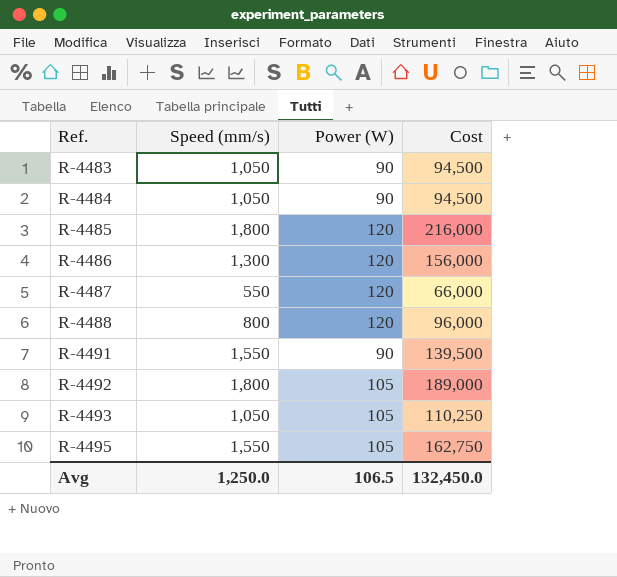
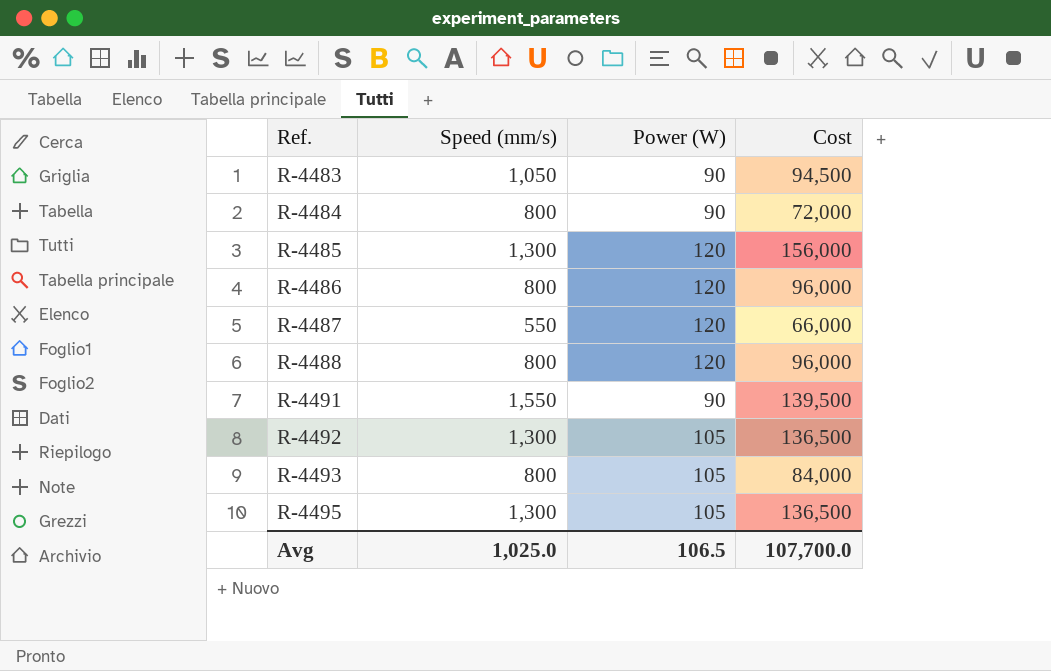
R-4484 | Speed (mm/s): 1,050 -> 800
R-4484 | Cost: 94,500 -> 72,000
R-4485 | Speed (mm/s): 1,800 -> 1,300
R-4485 | Cost: 216,000 -> 156,000
R-4486 | Speed (mm/s): 1,300 -> 800
R-4486 | Cost: 156,000 -> 96,000
R-4492 | Speed (mm/s): 1,800 -> 1,300
R-4492 | Cost: 189,000 -> 136,500
R-4493 | Speed (mm/s): 1,050 -> 800
R-4493 | Cost: 110,250 -> 84,000
R-4495 | Speed (mm/s): 1,550 -> 1,300
R-4495 | Cost: 162,750 -> 136,500
Avg | Speed (mm/s): 1,250.0 -> 1,025.0
Avg | Cost: 132,450.0 -> 107,700.0

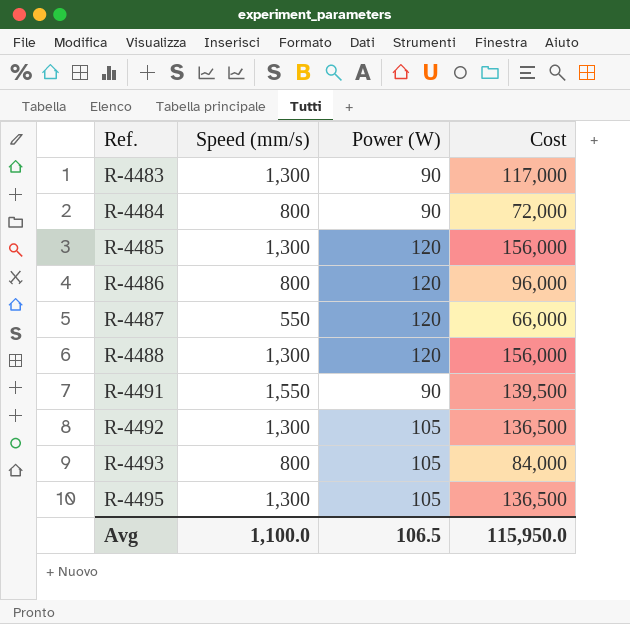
R-4483 | Speed (mm/s): 1,050 -> 1,300
R-4483 | Cost: 94,500 -> 117,000
R-4488 | Speed (mm/s): 800 -> 1,300
R-4488 | Cost: 96,000 -> 156,000
Avg | Speed (mm/s): 1,025.0 -> 1,100.0
Avg | Cost: 107,700.0 -> 115,950.0

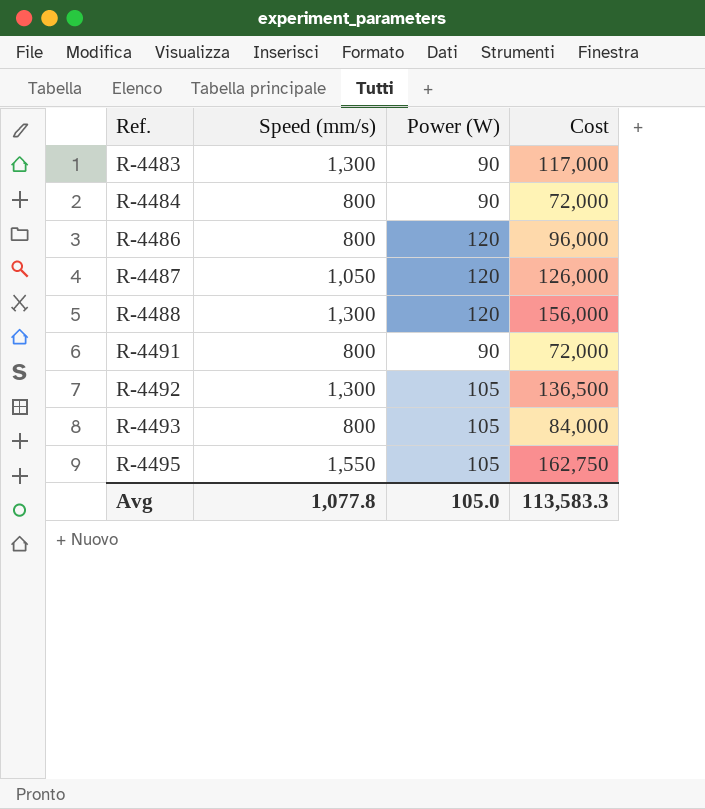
row R-4485: 1,300 | 120 | 156,000 -> none
R-4487 | Speed (mm/s): 550 -> 1,050
R-4487 | Cost: 66,000 -> 126,000
R-4491 | Speed (mm/s): 1,550 -> 800
R-4491 | Cost: 139,500 -> 72,000
R-4495 | Speed (mm/s): 1,300 -> 1,550
R-4495 | Cost: 136,500 -> 162,750
Avg | Speed (mm/s): 1,100.0 -> 1,077.8
Avg | Power (W): 106.5 -> 105.0
Avg | Cost: 115,950.0 -> 113,583.3

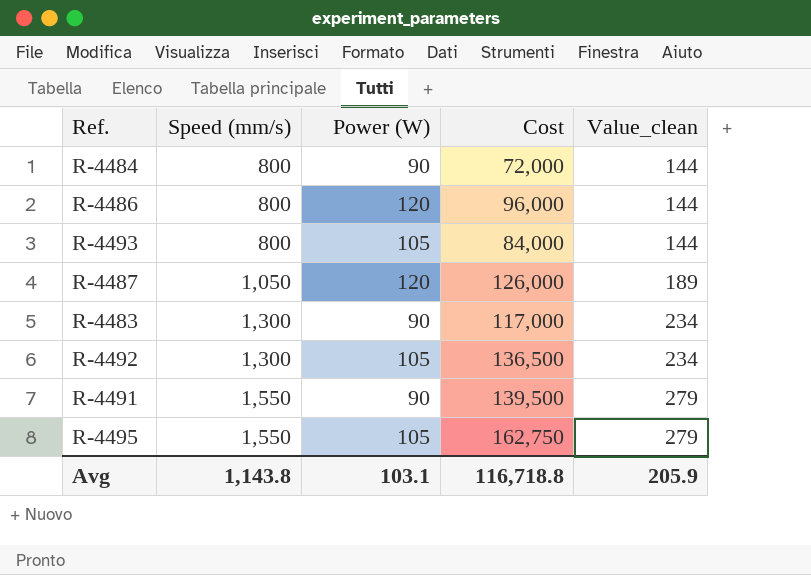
row order: Ref. ascending -> Speed (mm/s) ascending
column Value_clean | formula: none -> [Speed (mm/s)] * 0.18
row R-4488: 1,300 | 120 | 156,000 -> none
R-4491 | Speed (mm/s): 800 -> 1,550
R-4491 | Cost: 72,000 -> 139,500
Avg | Speed (mm/s): 1,077.8 -> 1,143.8
Avg | Power (W): 105.0 -> 103.1
Avg | Cost: 113,583.3 -> 116,718.8

